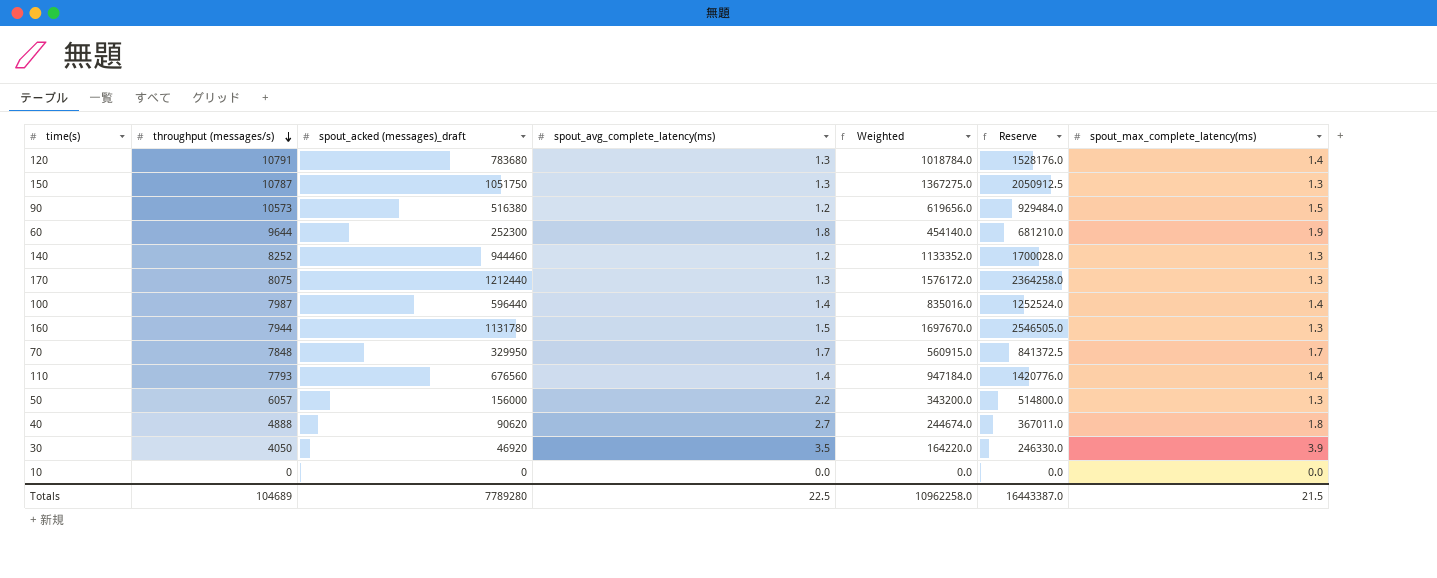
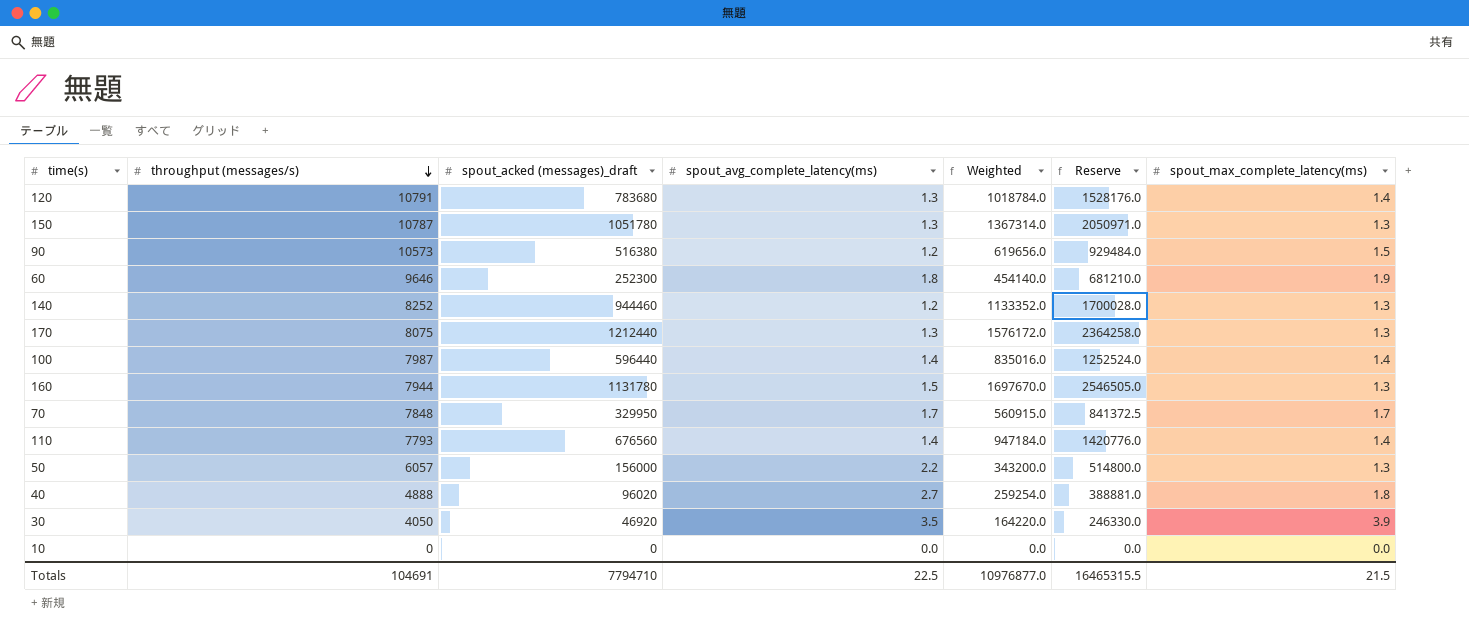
150 | spout_acked (messages)_draft: 1051750 -> 1051780
150 | Weighted: 1367275.0 -> 1367314.0
150 | Reserve: 2050912.5 -> 2050971.0
60 | throughput (messages/s): 9644 -> 9646
40 | spout_acked (messages)_draft: 90620 -> 96020
40 | Weighted: 244674.0 -> 259254.0
40 | Reserve: 367011.0 -> 388881.0
Totals | throughput (messages/s): 104689 -> 104691
Totals | spout_acked (messages)_draft: 7789280 -> 7794710
Totals | Weighted: 10962258.0 -> 10976877.0
Totals | Reserve: 16443387.0 -> 16465315.5

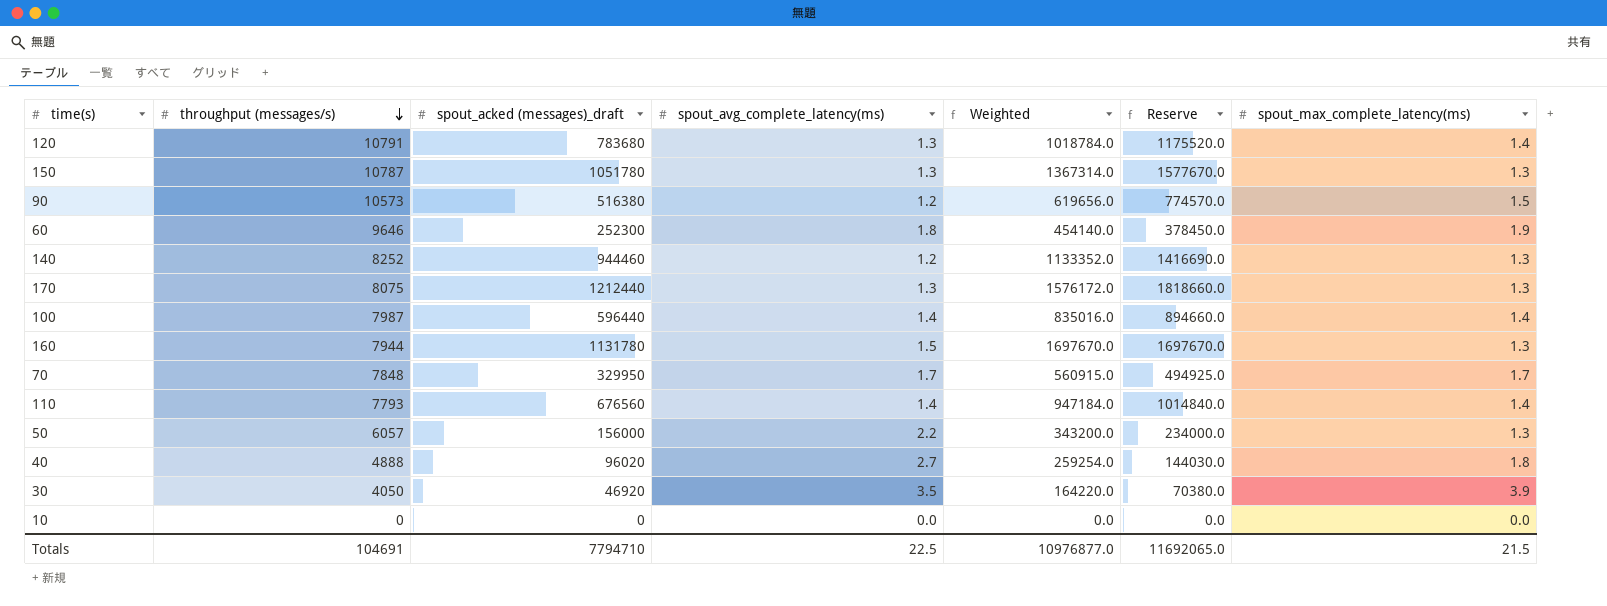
column Reserve | formula: [Weighted] * 1.5 -> [spout_acked (messages)_draft] * 1.5
Totals | Reserve: 16465315.5 -> 11692065.0

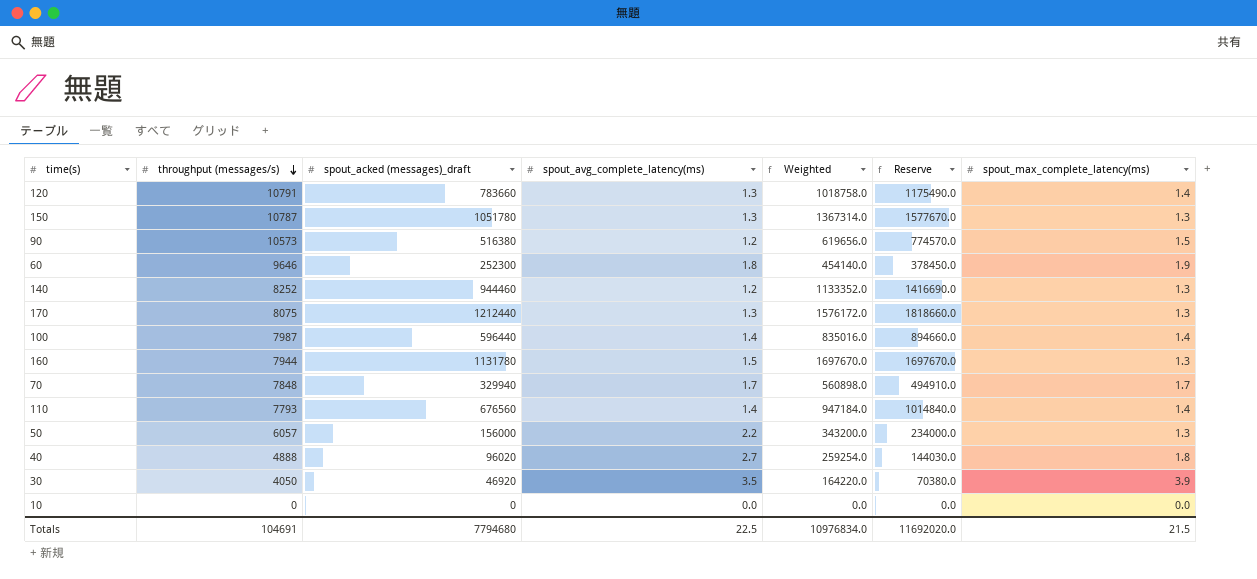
120 | spout_acked (messages)_draft: 783680 -> 783660
120 | Weighted: 1018784.0 -> 1018758.0
120 | Reserve: 1175520.0 -> 1175490.0
70 | spout_acked (messages)_draft: 329950 -> 329940
70 | Weighted: 560915.0 -> 560898.0
70 | Reserve: 494925.0 -> 494910.0
Totals | spout_acked (messages)_draft: 7794710 -> 7794680
Totals | Weighted: 10976877.0 -> 10976834.0
Totals | Reserve: 11692065.0 -> 11692020.0

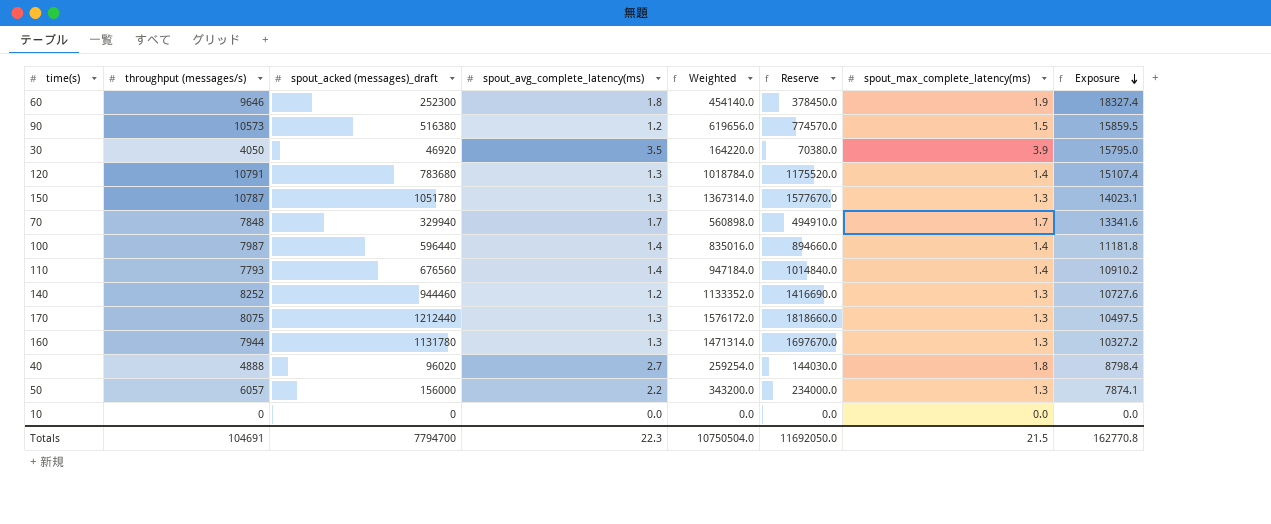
row order: throughput (messages/s) descending -> Exposure descending
column Exposure | formula: none -> [throughput (messages/s)] * [spout_max_complete_latency(ms)]
120 | spout_acked (messages)_draft: 783660 -> 783680
120 | Weighted: 1018758.0 -> 1018784.0
120 | Reserve: 1175490.0 -> 1175520.0
160 | spout_avg_complete_latency(ms): 1.5 -> 1.3
160 | Weighted: 1697670.0 -> 1471314.0
Totals | spout_acked (messages)_draft: 7794680 -> 7794700
Totals | spout_avg_complete_latency(ms): 22.5 -> 22.3
Totals | Weighted: 10976834.0 -> 10750504.0
Totals | Reserve: 11692020.0 -> 11692050.0

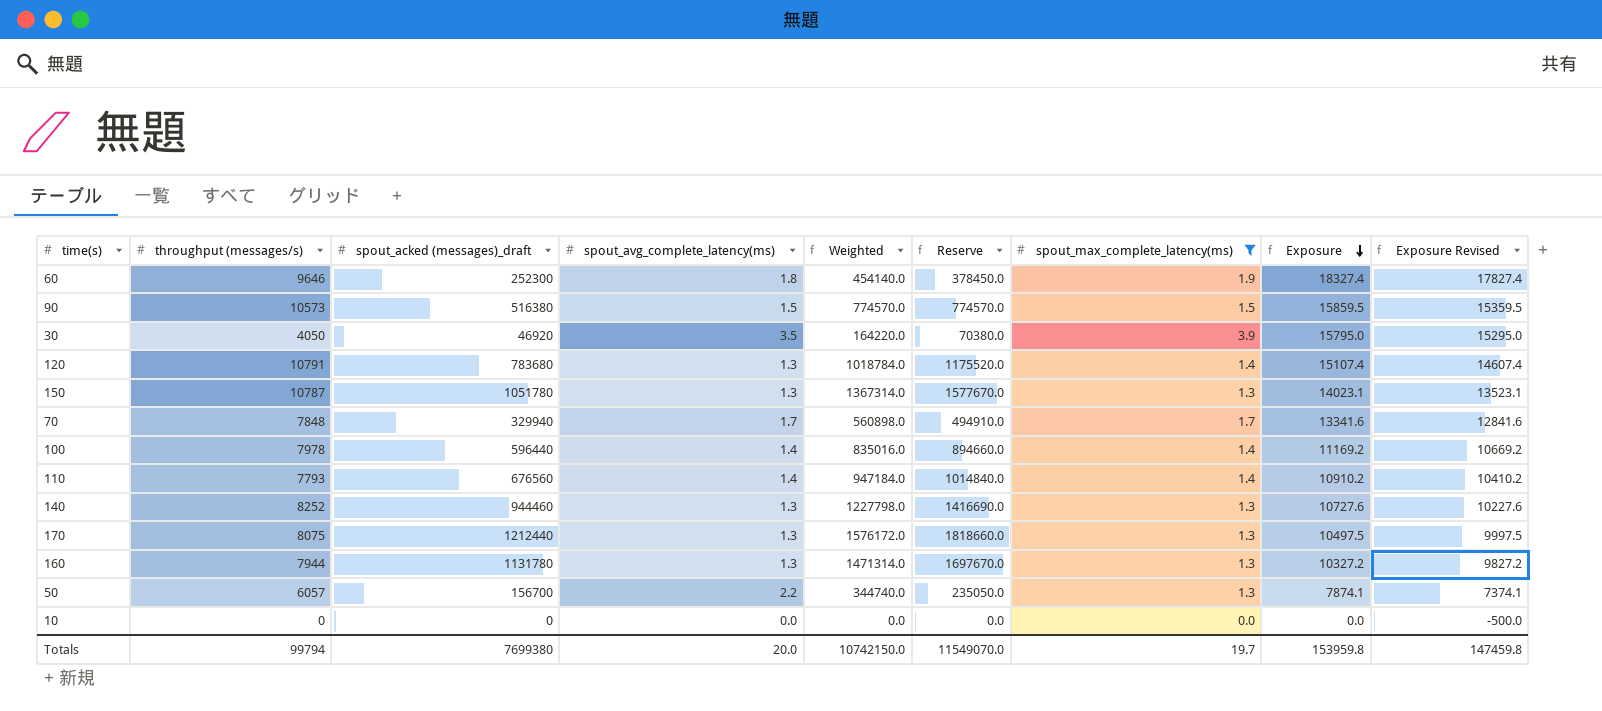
filter: none -> spout_max_complete_latency(ms) != 1.8
column Exposure Revised | formula: none -> [Exposure] - 500
90 | spout_avg_complete_latency(ms): 1.2 -> 1.5
90 | Weighted: 619656.0 -> 774570.0
100 | throughput (messages/s): 7987 -> 7978
100 | Exposure: 11181.8 -> 11169.2
140 | spout_avg_complete_latency(ms): 1.2 -> 1.3
140 | Weighted: 1133352.0 -> 1227798.0
50 | spout_acked (messages)_draft: 156000 -> 156700
50 | Weighted: 343200.0 -> 344740.0
50 | Reserve: 234000.0 -> 235050.0
Totals | throughput (messages/s): 104691 -> 99794
Totals | spout_acked (messages)_draft: 7794700 -> 7699380
Totals | spout_avg_complete_latency(ms): 22.3 -> 20.0
Totals | Weighted: 10750504.0 -> 10742150.0
Totals | Reserve: 11692050.0 -> 11549070.0
Totals | spout_max_complete_latency(ms): 21.5 -> 19.7
Totals | Exposure: 162770.8 -> 153959.8

